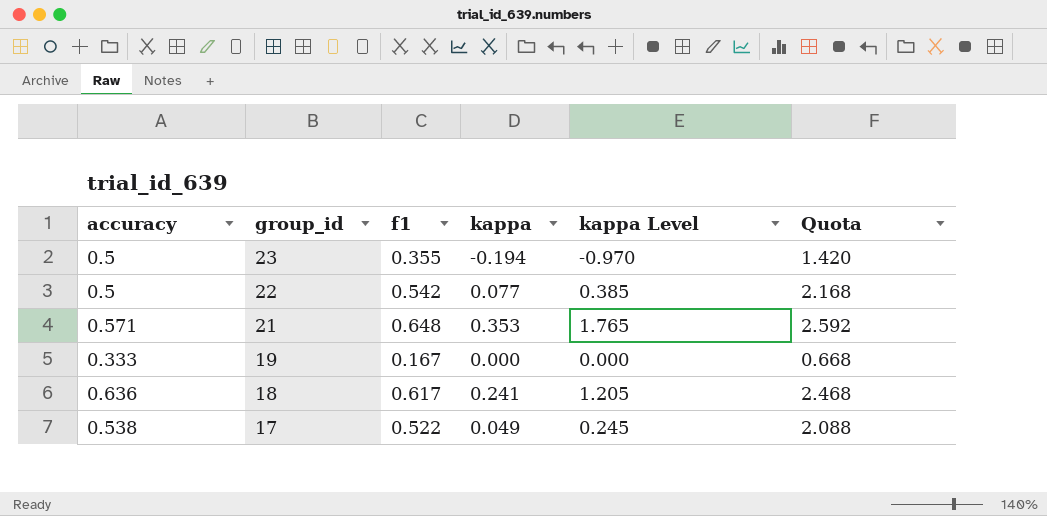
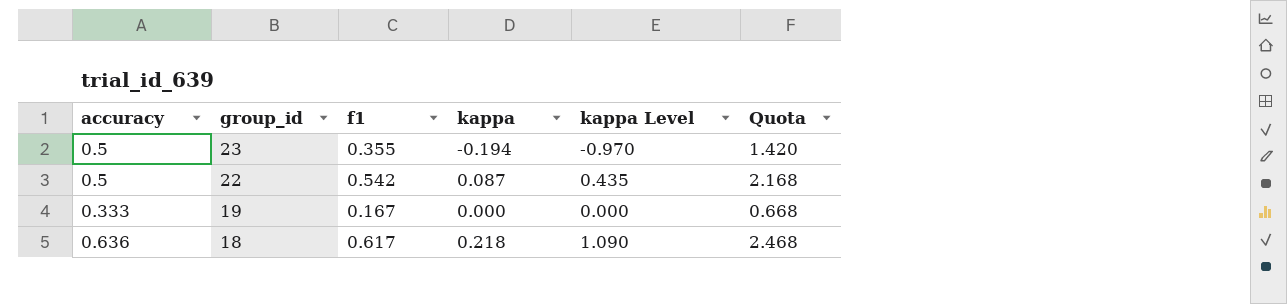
row 21: 0.571 | 0.648 | 0.353 | 1.765 | 2.592 -> none
row 17: 0.538 | 0.522 | 0.049 | 0.245 | 2.088 -> none
22 | kappa: 0.077 -> 0.087
22 | kappa Level: 0.385 -> 0.435
18 | kappa: 0.241 -> 0.218
18 | kappa Level: 1.205 -> 1.090

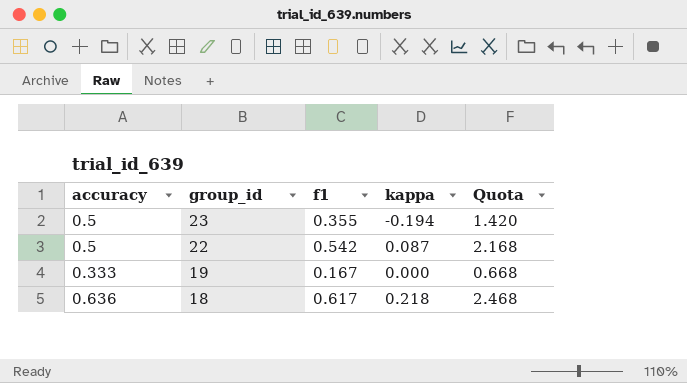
column kappa Level | formula: [kappa] * 5 -> none

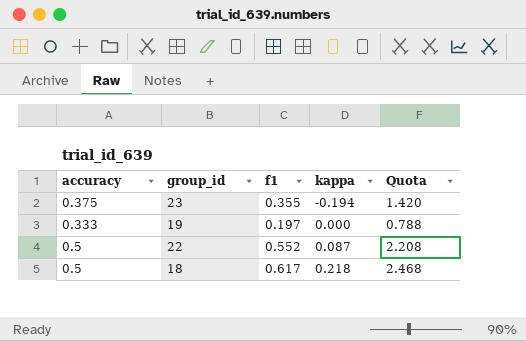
row order: group_id descending -> kappa ascending
23 | accuracy: 0.5 -> 0.375
19 | f1: 0.167 -> 0.197
19 | Quota: 0.668 -> 0.788
22 | f1: 0.542 -> 0.552
22 | Quota: 2.168 -> 2.208
18 | accuracy: 0.636 -> 0.5

